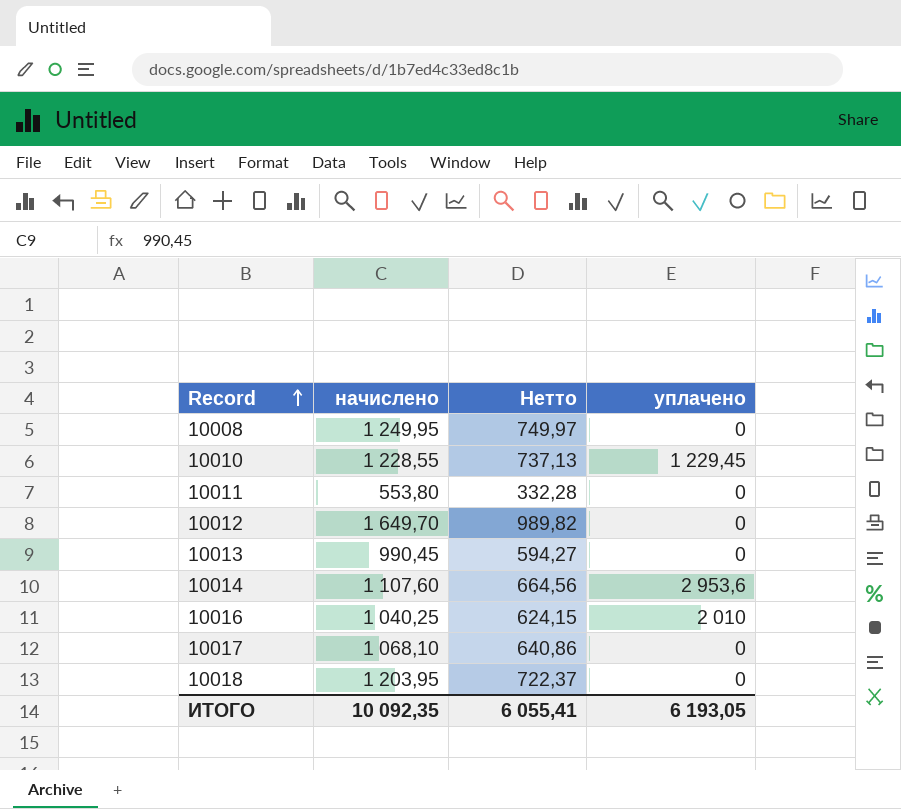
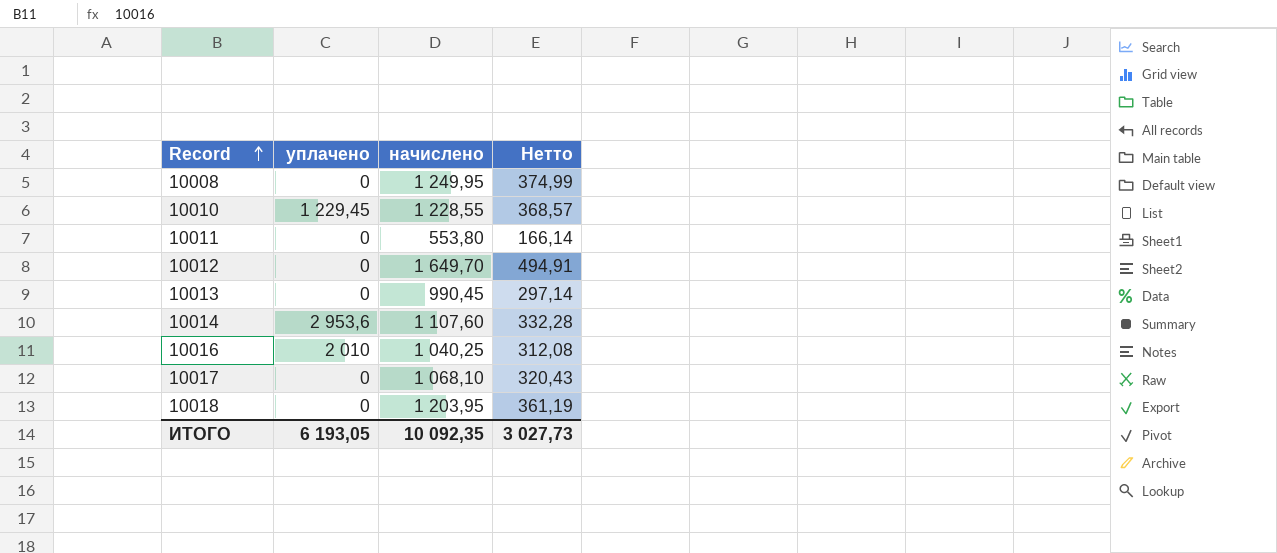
column уплачено | position: 4 -> 2
column Нетто | formula: [начислено] * 0,6 -> [начислено] * 0,3
ИТОГО | Нетто: 6 055,41 -> 3 027,73

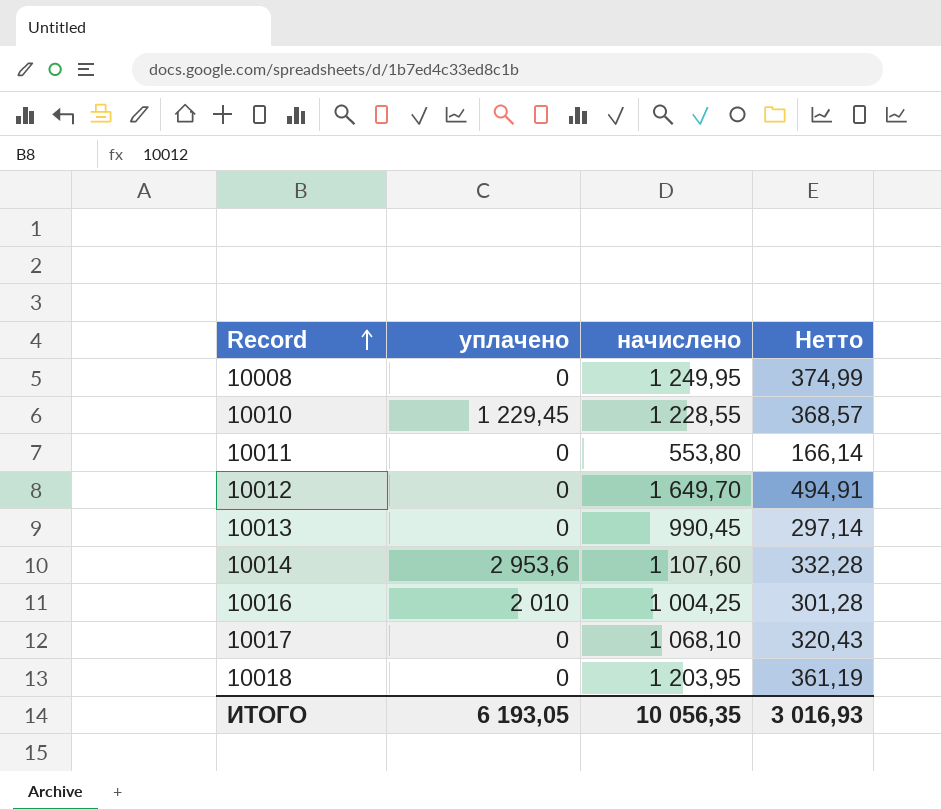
10016 | начислено: 1 040,25 -> 1 004,25
10016 | Нетто: 312,08 -> 301,28
ИТОГО | начислено: 10 092,35 -> 10 056,35
ИТОГО | Нетто: 3 027,73 -> 3 016,93

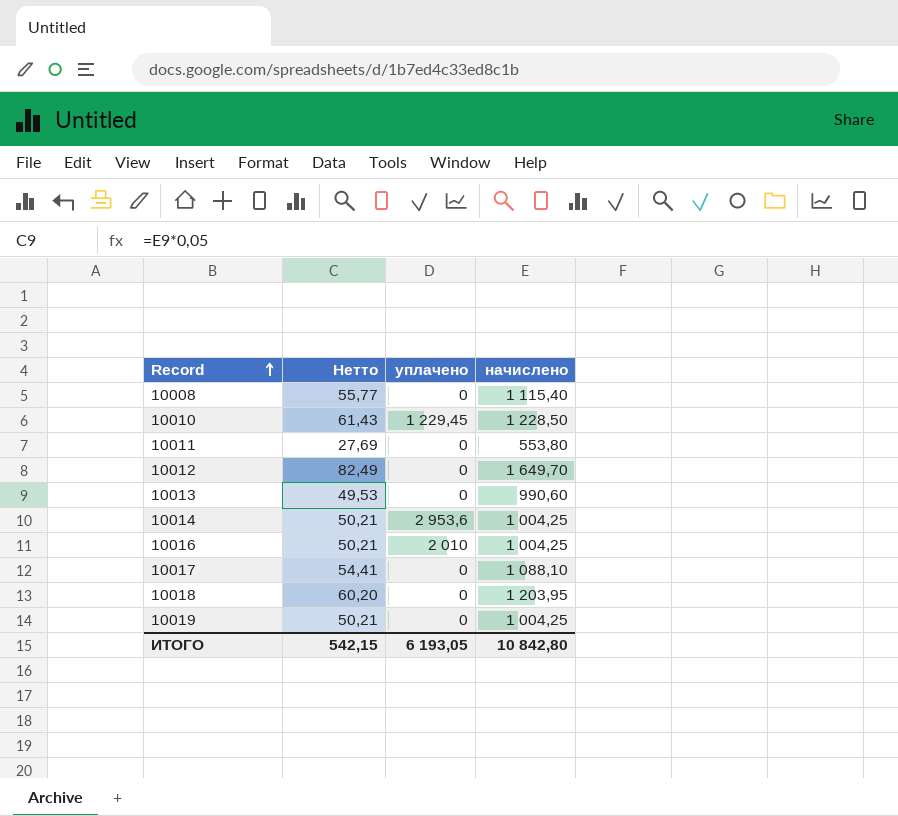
column Нетто | formula: [начислено] * 0,3 -> [начислено] * 0,05
column Нетто | position: 4 -> 2
10008 | начислено: 1 249,95 -> 1 115,40
10010 | начислено: 1 228,55 -> 1 228,50
10013 | начислено: 990,45 -> 990,60
10014 | начислено: 1 107,60 -> 1 004,25
10017 | начислено: 1 068,10 -> 1 088,10
row 10019: none -> 50,21 | 0 | 1 004,25
ИТОГО | Нетто: 3 016,93 -> 542,15
ИТОГО | начислено: 10 056,35 -> 10 842,80

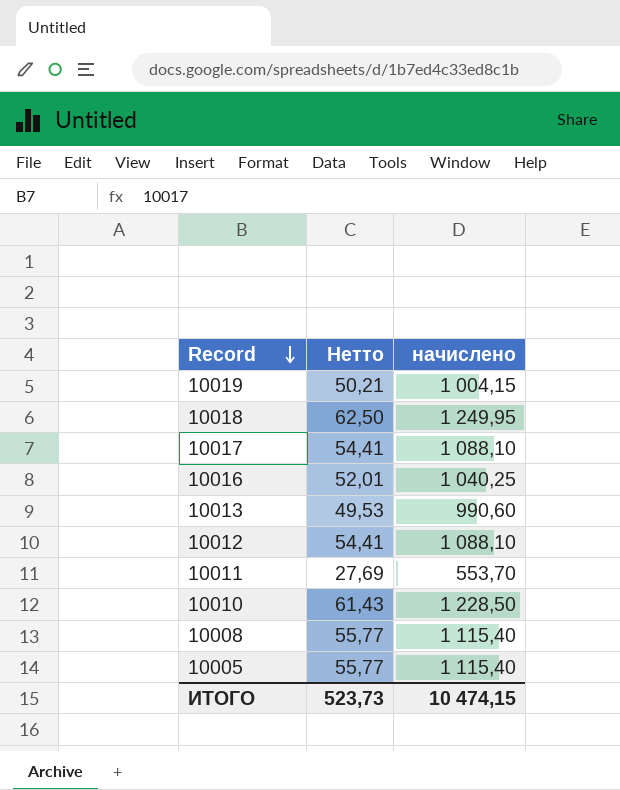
row order: Record ascending -> Record descending
column уплачено | position: 3 -> none
row 10014: 50,21 | 2 953,6 | 1 004,25 -> none
10019 | начислено: 1 004,25 -> 1 004,15
10018 | Нетто: 60,20 -> 62,50
10018 | начислено: 1 203,95 -> 1 249,95
10016 | Нетто: 50,21 -> 52,01
10016 | начислено: 1 004,25 -> 1 040,25
10012 | Нетто: 82,49 -> 54,41
10012 | начислено: 1 649,70 -> 1 088,10
10011 | начислено: 553,80 -> 553,70
row 10005: none -> 55,77 | 1 115,40
ИТОГО | Нетто: 542,15 -> 523,73
ИТОГО | начислено: 10 842,80 -> 10 474,15

